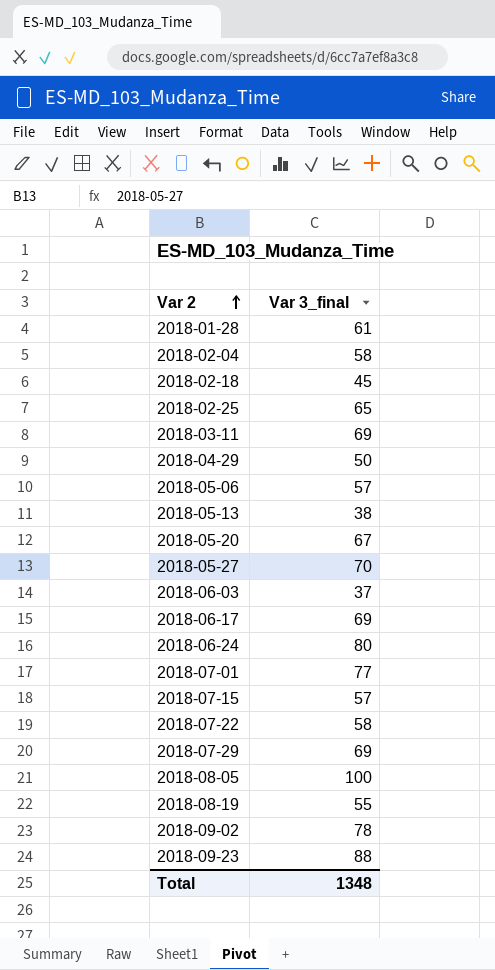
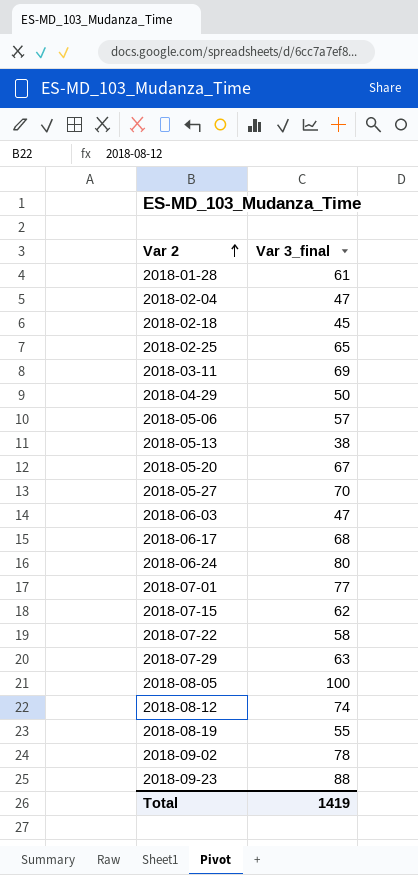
2018-02-04 | Var 3_final: 58 -> 47
2018-06-03 | Var 3_final: 37 -> 47
2018-06-17 | Var 3_final: 69 -> 68
2018-07-15 | Var 3_final: 57 -> 62
2018-07-29 | Var 3_final: 69 -> 63
row 2018-08-12: none -> 74
Total | Var 3_final: 1348 -> 1419

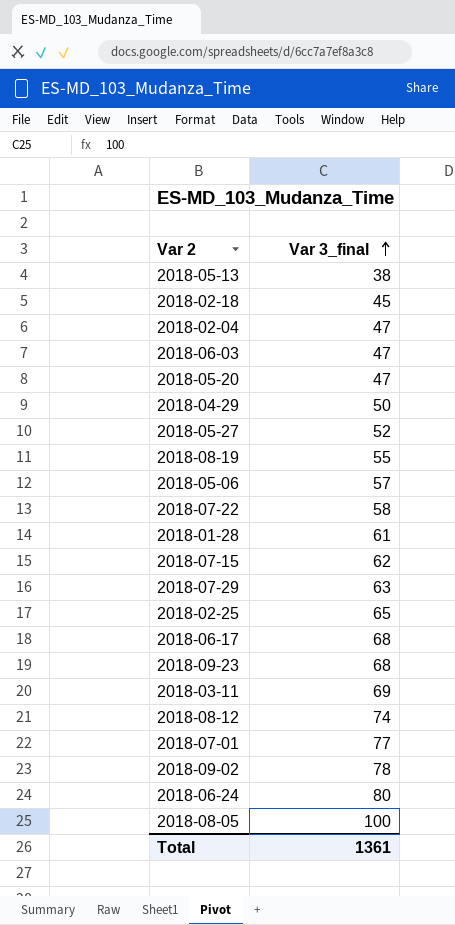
row order: Var 2 ascending -> Var 3_final ascending
2018-05-20 | Var 3_final: 67 -> 47
2018-05-27 | Var 3_final: 70 -> 52
2018-09-23 | Var 3_final: 88 -> 68
Total | Var 3_final: 1419 -> 1361

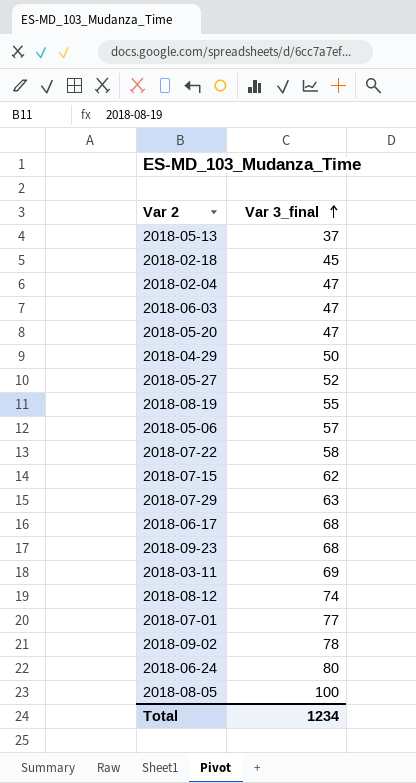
row 2018-01-28: 61 -> none
row 2018-02-25: 65 -> none
2018-05-13 | Var 3_final: 38 -> 37
Total | Var 3_final: 1361 -> 1234

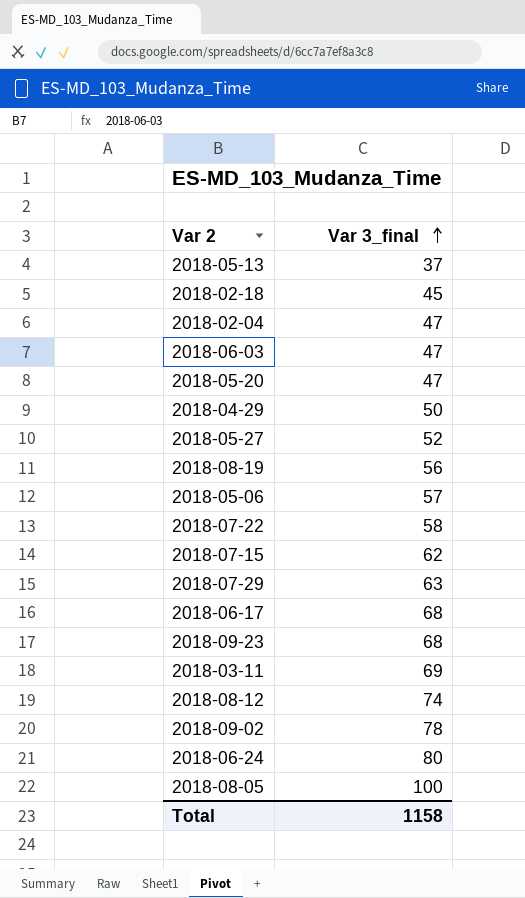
row 2018-07-01: 77 -> none
2018-08-19 | Var 3_final: 55 -> 56
Total | Var 3_final: 1234 -> 1158

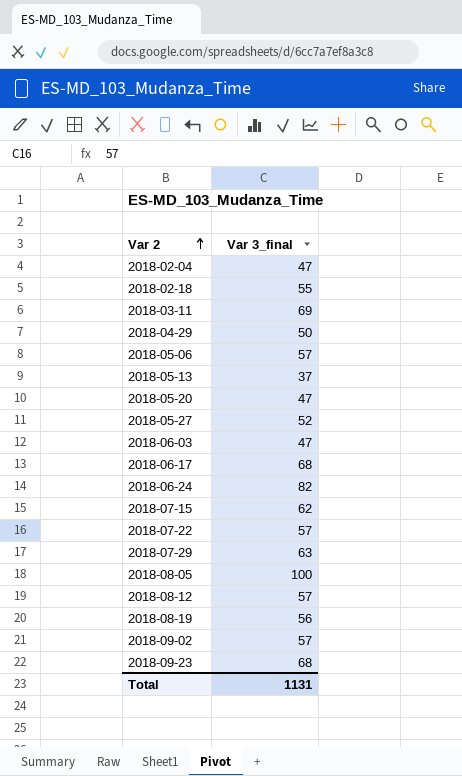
row order: Var 3_final ascending -> Var 2 ascending
2018-02-18 | Var 3_final: 45 -> 55
2018-06-24 | Var 3_final: 80 -> 82
2018-07-22 | Var 3_final: 58 -> 57
2018-08-12 | Var 3_final: 74 -> 57
2018-09-02 | Var 3_final: 78 -> 57
Total | Var 3_final: 1158 -> 1131

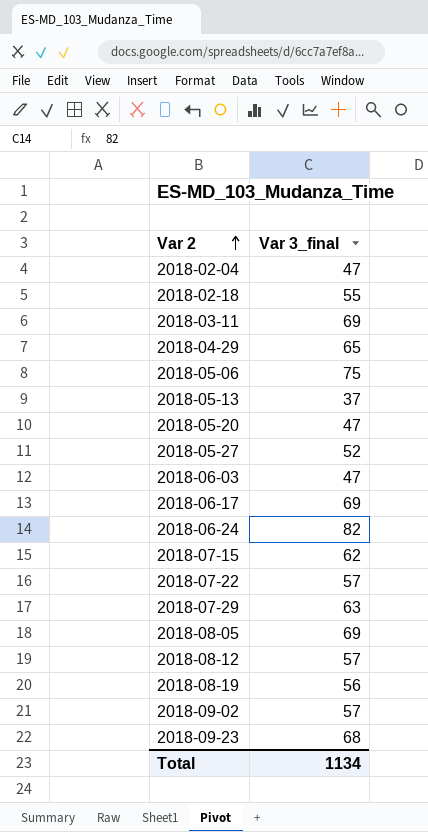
2018-04-29 | Var 3_final: 50 -> 65
2018-05-06 | Var 3_final: 57 -> 75
2018-06-17 | Var 3_final: 68 -> 69
2018-08-05 | Var 3_final: 100 -> 69
Total | Var 3_final: 1131 -> 1134

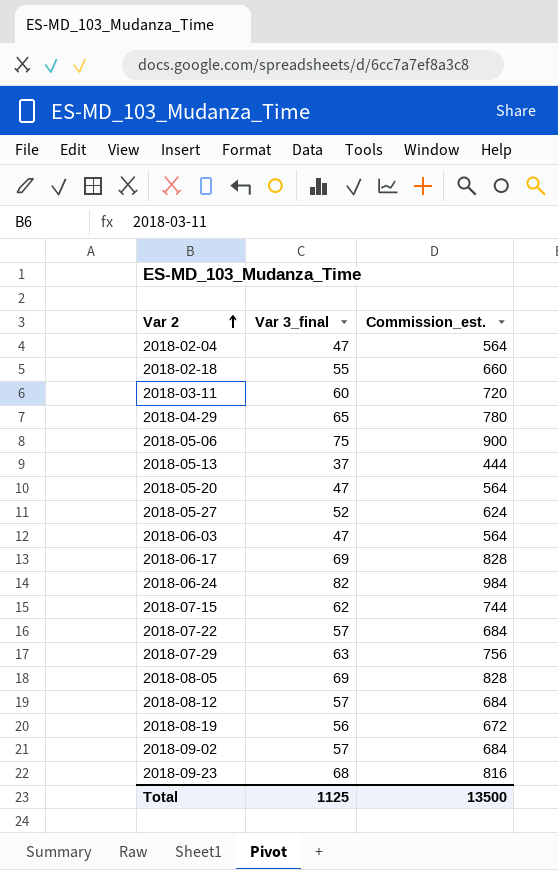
column Commission_est. | formula: none -> [Var 3_final] * 12
2018-03-11 | Var 3_final: 69 -> 60
Total | Var 3_final: 1134 -> 1125

